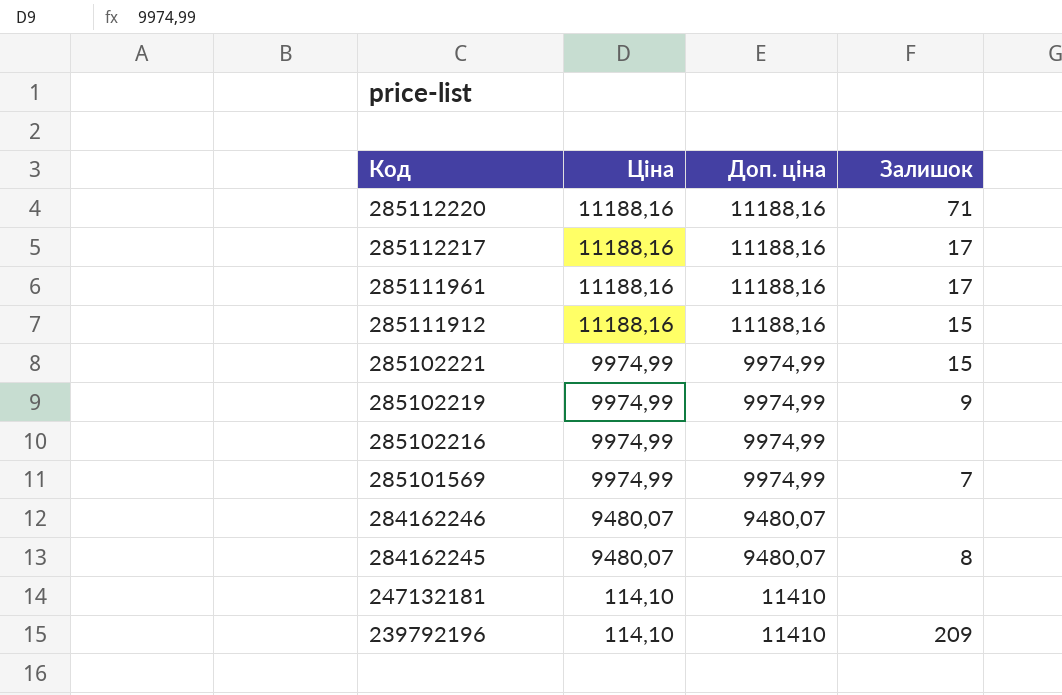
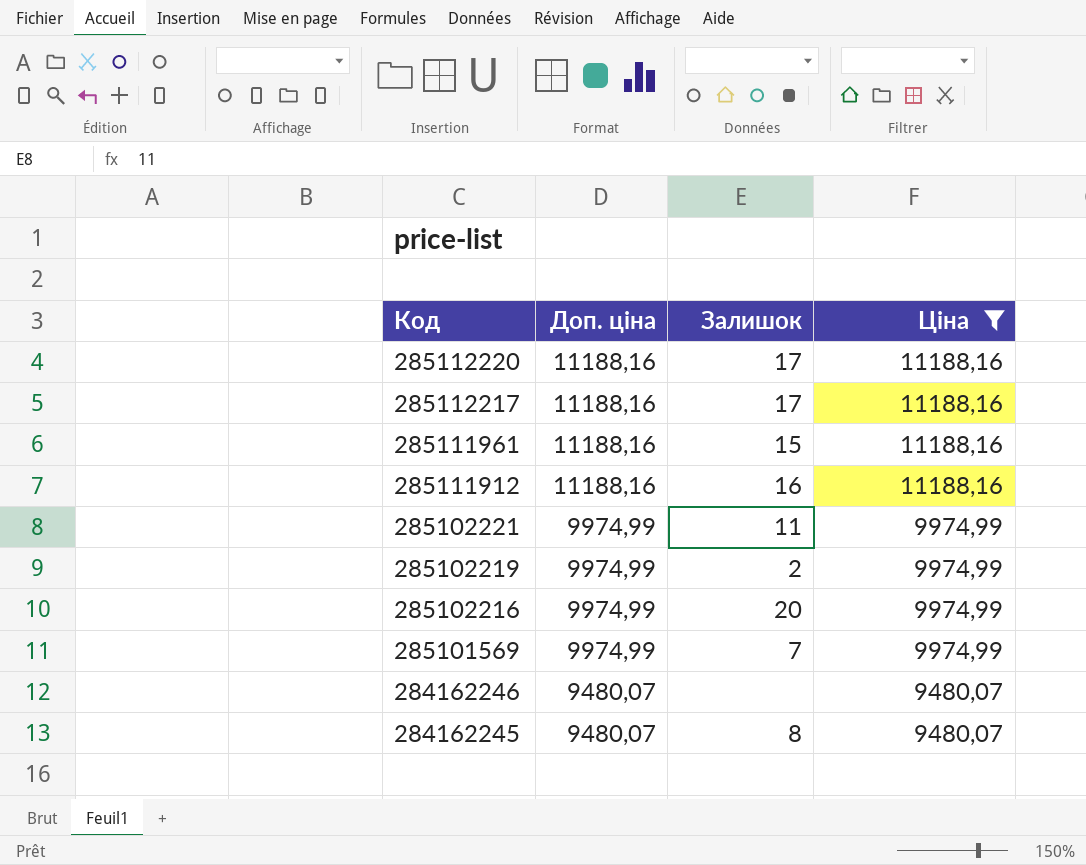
filter: none -> Ціна != 114,10
column Ціна | position: 2 -> 4
285112220 | Залишок: 71 -> 17
285111961 | Залишок: 17 -> 15
285111912 | Залишок: 15 -> 16
285102221 | Залишок: 15 -> 11
285102219 | Залишок: 9 -> 2
285102216 | Залишок: none -> 20

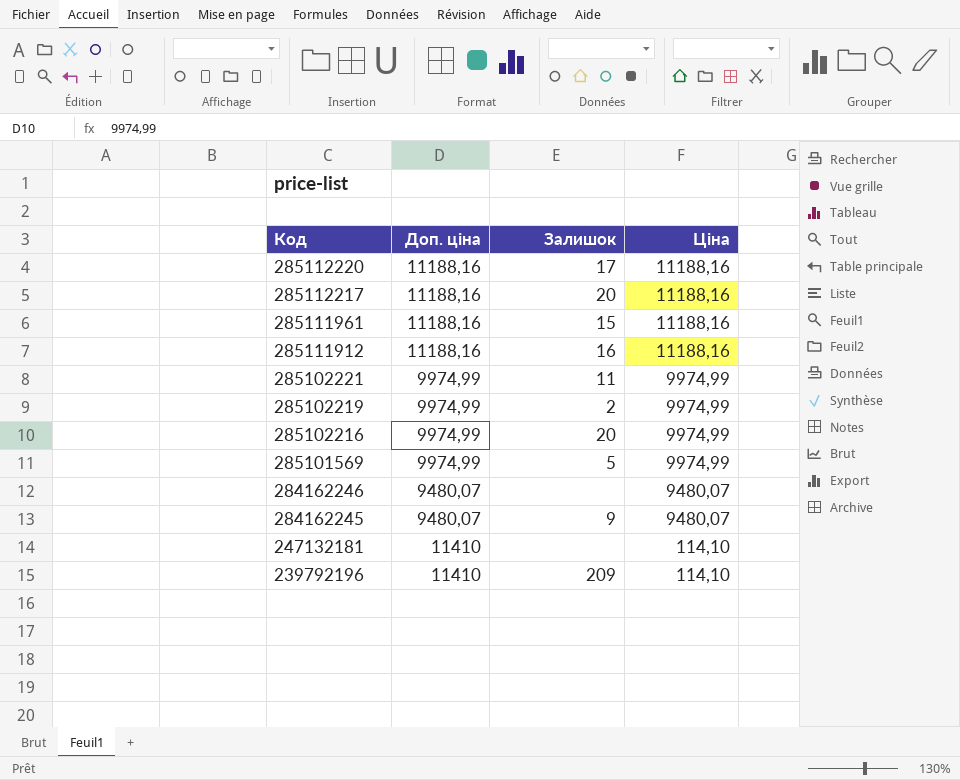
filter: Ціна != 114,10 -> none
285112217 | Залишок: 17 -> 20
285101569 | Залишок: 7 -> 5
284162245 | Залишок: 8 -> 9

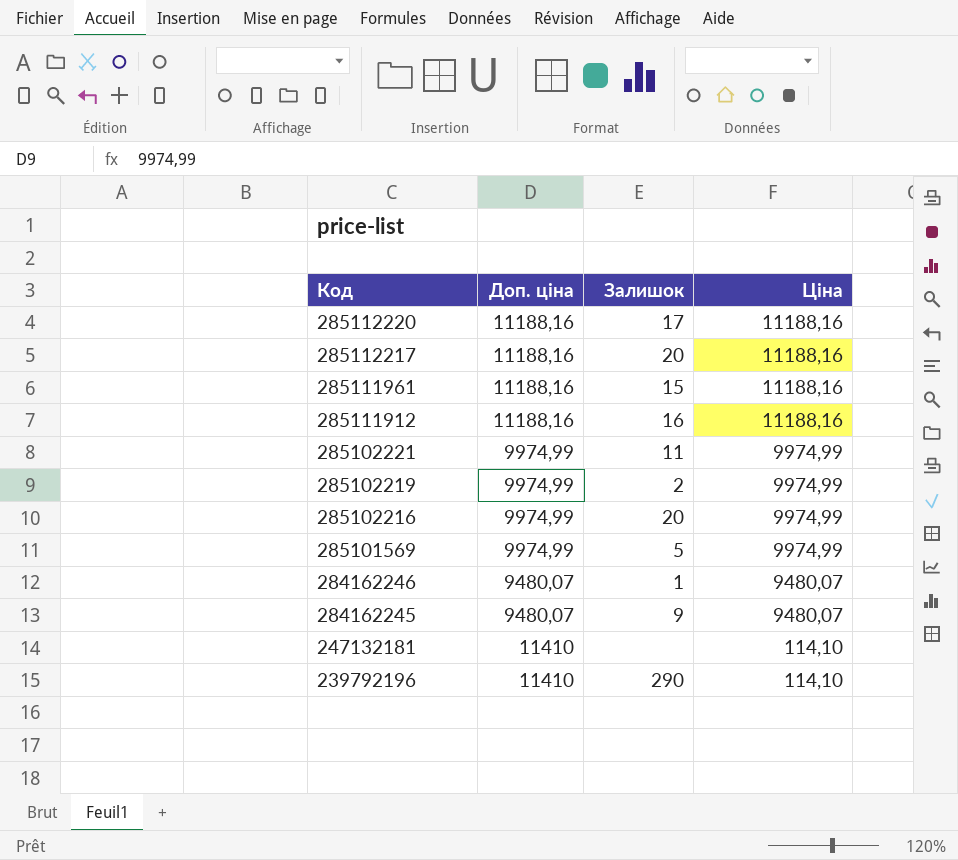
284162246 | Залишок: none -> 1
239792196 | Залишок: 209 -> 290

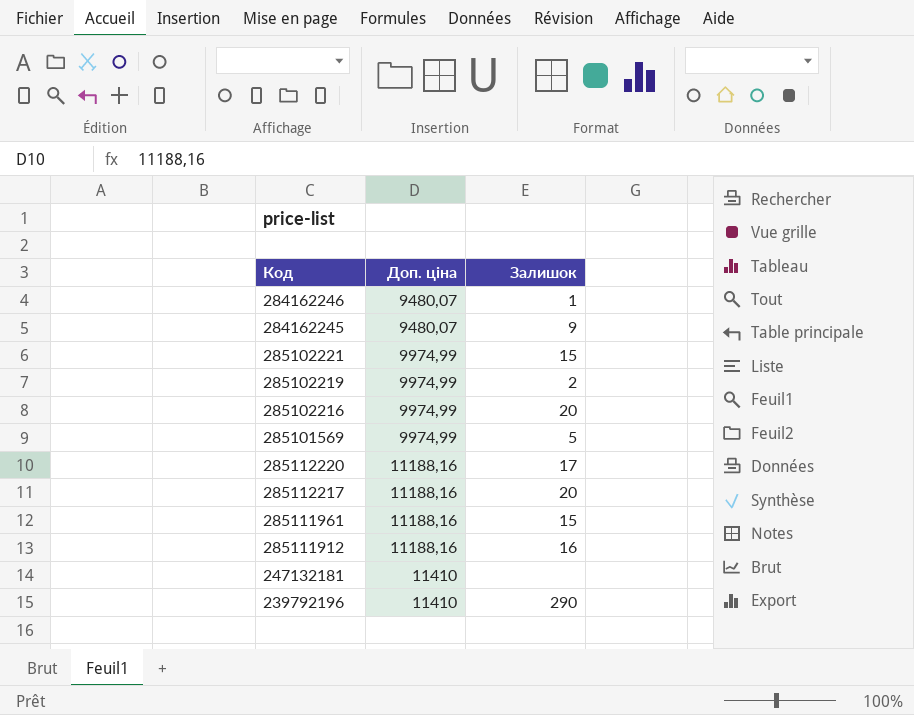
row order: Код descending -> Доп. ціна ascending
column Ціна | position: 4 -> none
285102221 | Залишок: 11 -> 15

